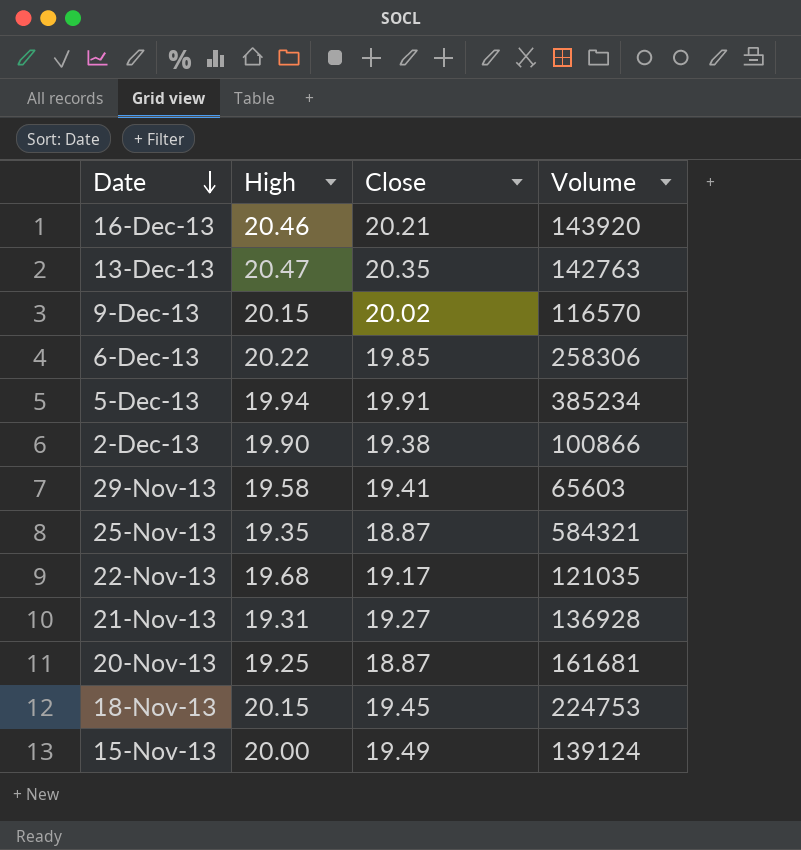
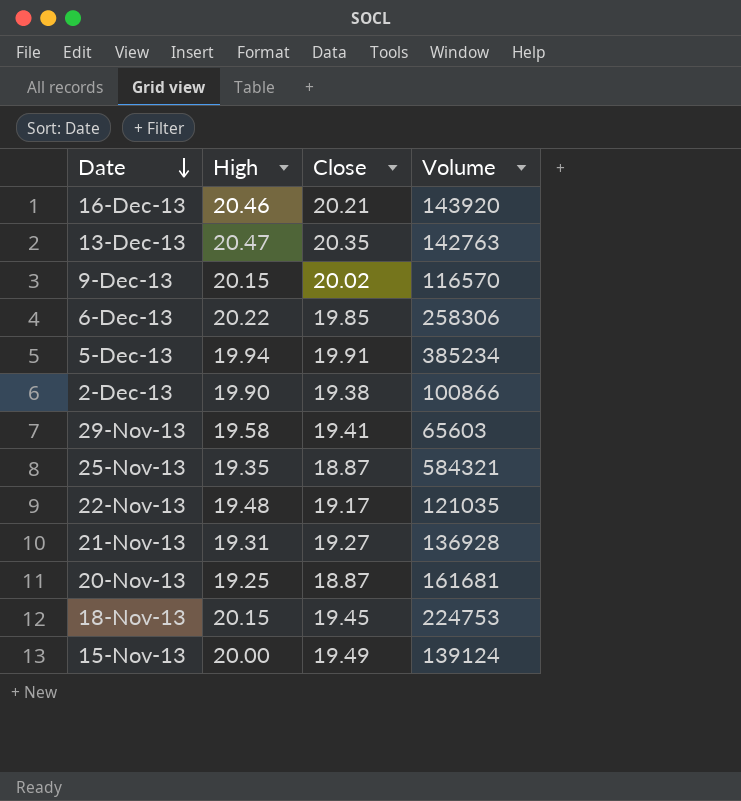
22-Nov-13 | High: 19.68 -> 19.48

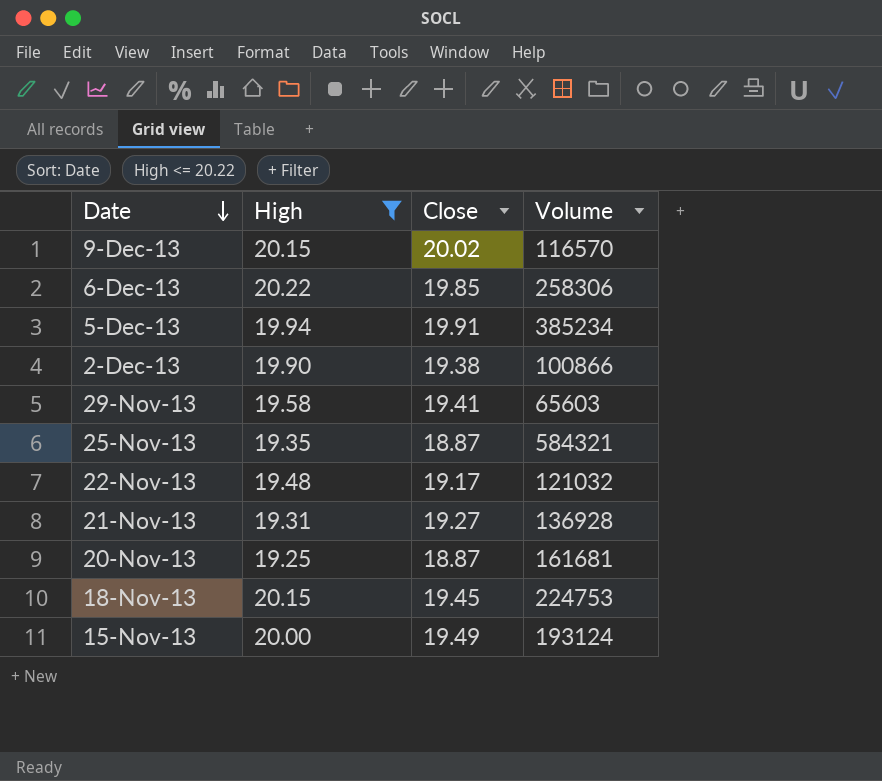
filter: none -> High <= 20.22
22-Nov-13 | Volume: 121035 -> 121032
15-Nov-13 | Volume: 139124 -> 193124

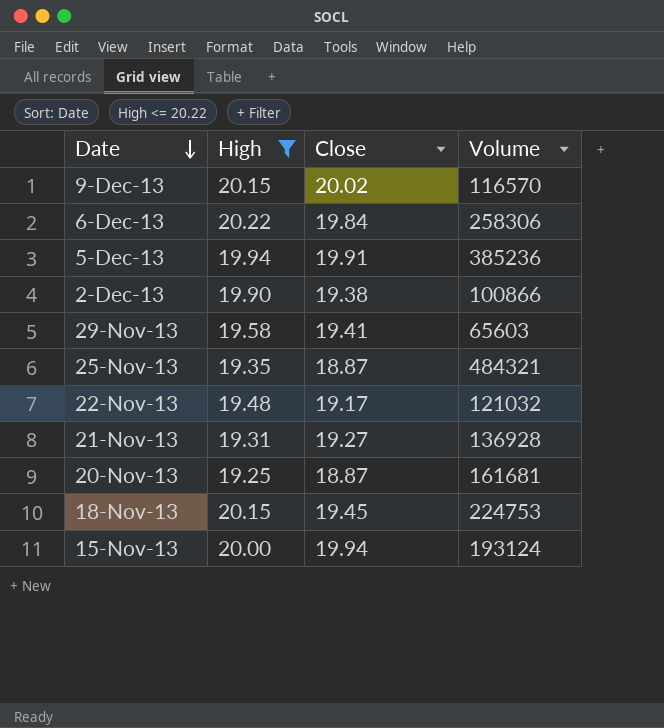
6-Dec-13 | Close: 19.85 -> 19.84
5-Dec-13 | Volume: 385234 -> 385236
25-Nov-13 | Volume: 584321 -> 484321
15-Nov-13 | Close: 19.49 -> 19.94

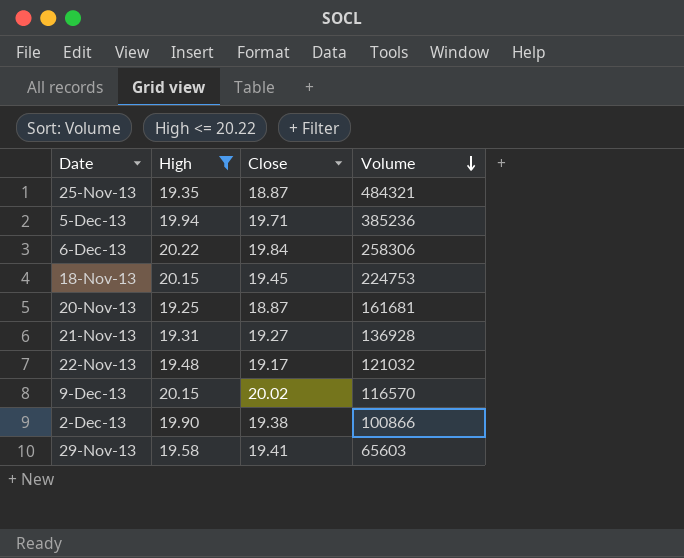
row order: Date descending -> Volume descending
row 15-Nov-13: 20.00 | 19.94 | 193124 -> none
5-Dec-13 | Close: 19.91 -> 19.71

